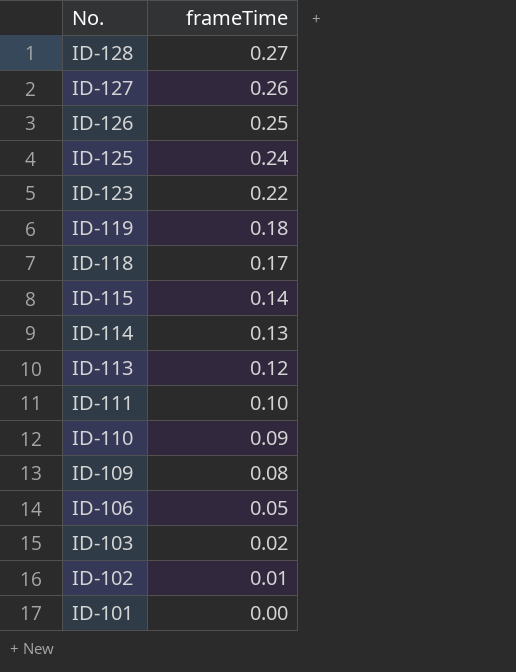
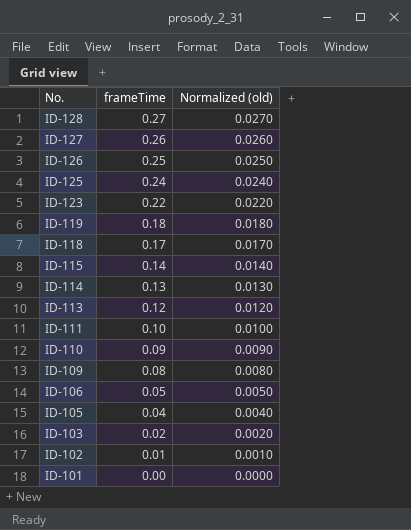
column Normalized (old) | formula: none -> [frameTime] * 0.1
row ID-105: none -> 0.04 | 0.0040

